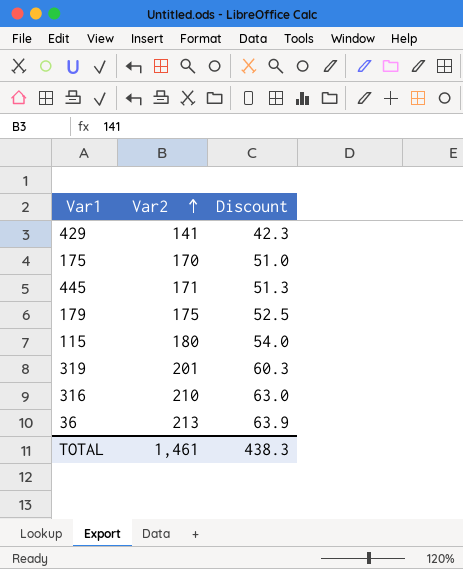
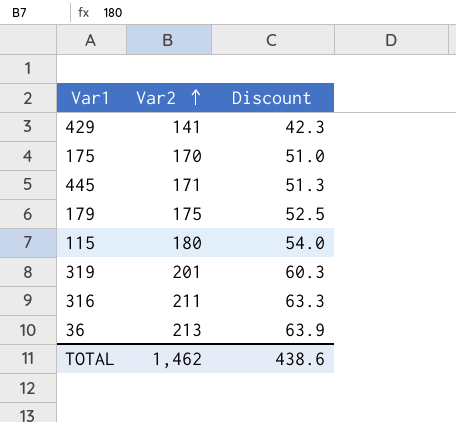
316 | Var2: 210 -> 211
316 | Discount: 63.0 -> 63.3
TOTAL | Var2: 1,461 -> 1,462
TOTAL | Discount: 438.3 -> 438.6

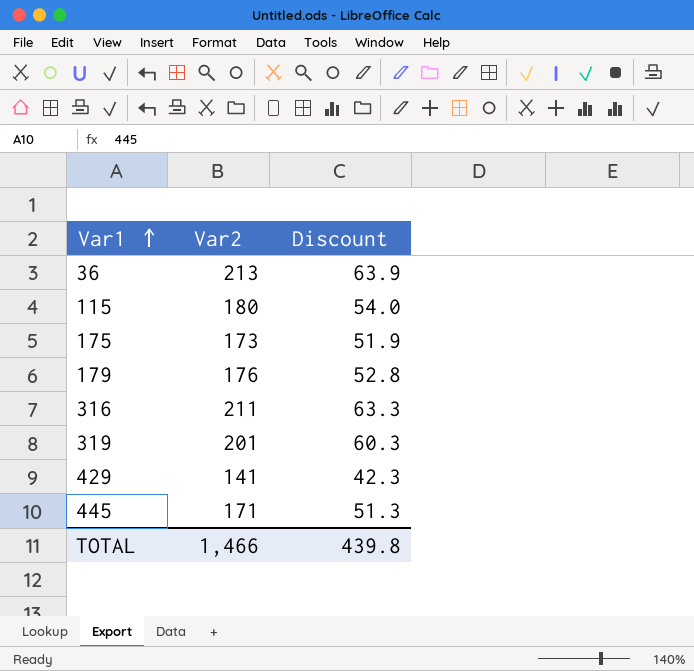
row order: Var2 ascending -> Var1 ascending
175 | Var2: 170 -> 173
175 | Discount: 51.0 -> 51.9
179 | Var2: 175 -> 176
179 | Discount: 52.5 -> 52.8
TOTAL | Var2: 1,462 -> 1,466
TOTAL | Discount: 438.6 -> 439.8

